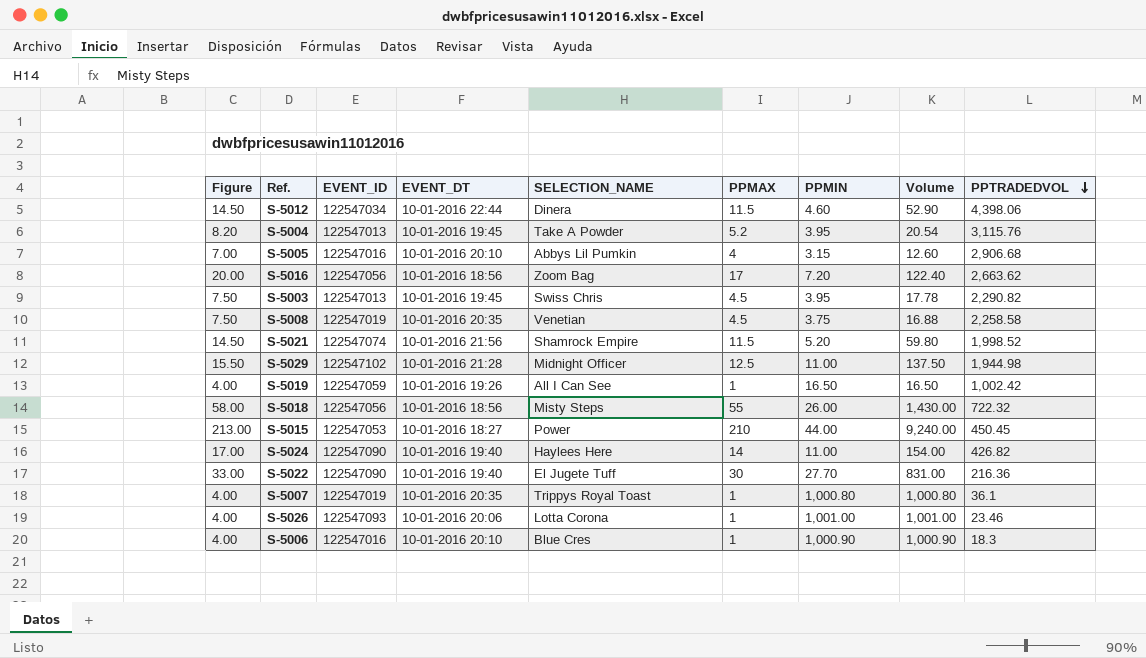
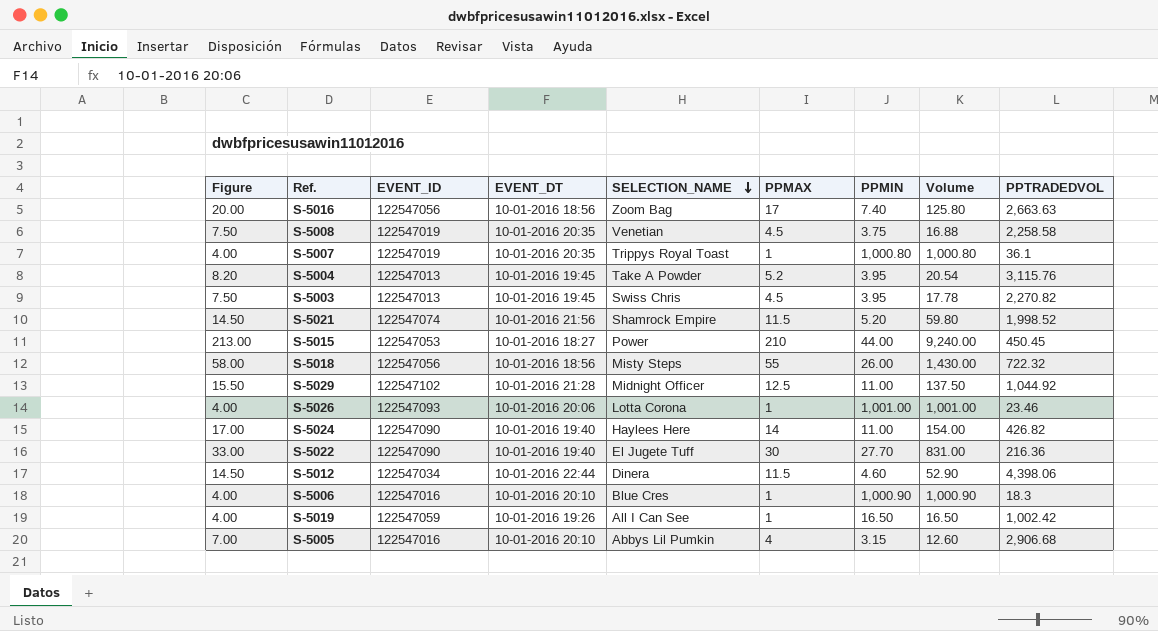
row order: PPTRADEDVOL descending -> SELECTION_NAME descending
S-5016 | PPMIN: 7.20 -> 7.40
S-5016 | Volume: 122.40 -> 125.80
S-5016 | PPTRADEDVOL: 2,663.62 -> 2,663.63
S-5003 | PPTRADEDVOL: 2,290.82 -> 2,270.82
S-5029 | PPTRADEDVOL: 1,944.98 -> 1,044.92

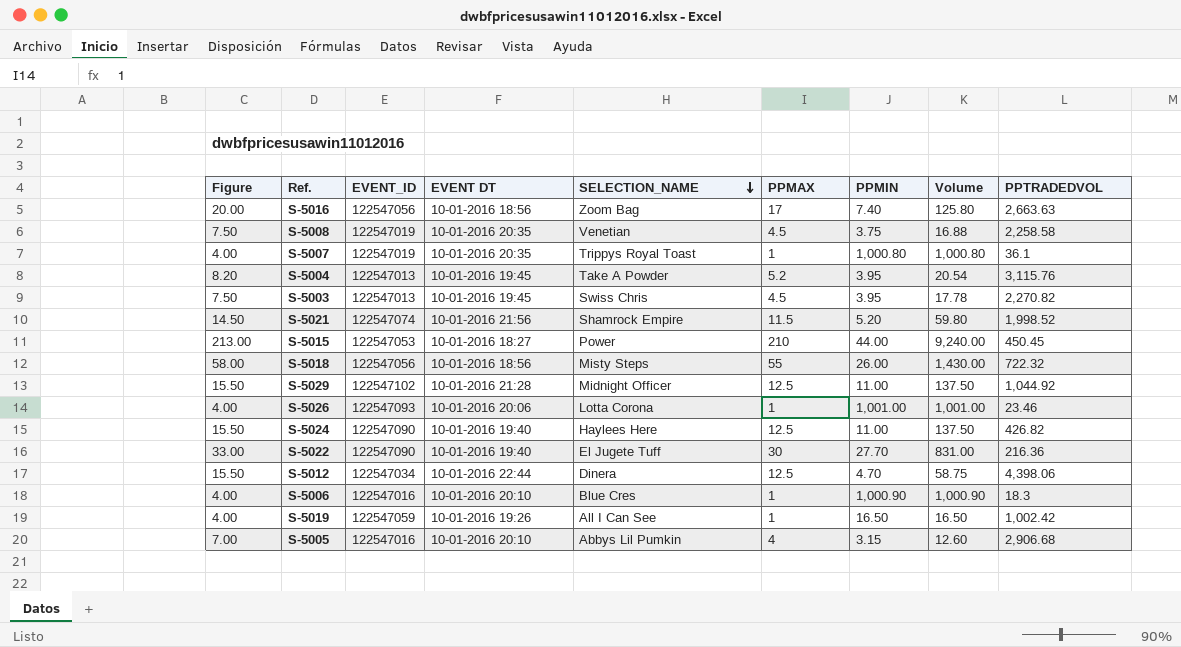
column name: EVENT_DT -> EVENT DT
S-5024 | Figure: 17.00 -> 15.50
S-5024 | PPMAX: 14 -> 12.5
S-5024 | Volume: 154.00 -> 137.50
S-5012 | Figure: 14.50 -> 15.50
S-5012 | PPMAX: 11.5 -> 12.5
S-5012 | PPMIN: 4.60 -> 4.70
S-5012 | Volume: 52.90 -> 58.75

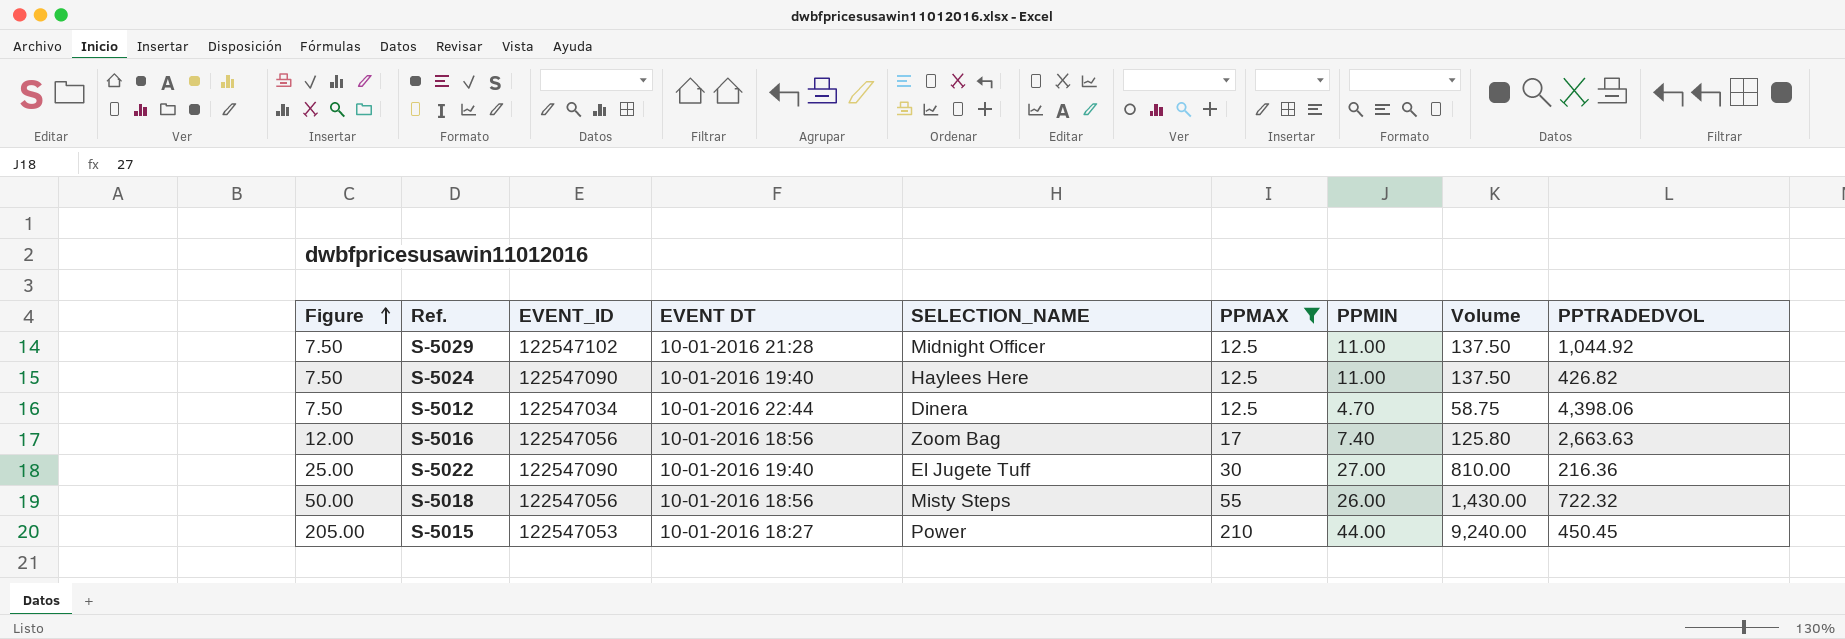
filter: none -> PPMAX >= 12.5
row order: SELECTION_NAME descending -> Figure ascending
column Figure | formula: [PPMAX] + 3 -> [PPMAX] - 5
S-5022 | PPMIN: 27.70 -> 27.00
S-5022 | Volume: 831.00 -> 810.00

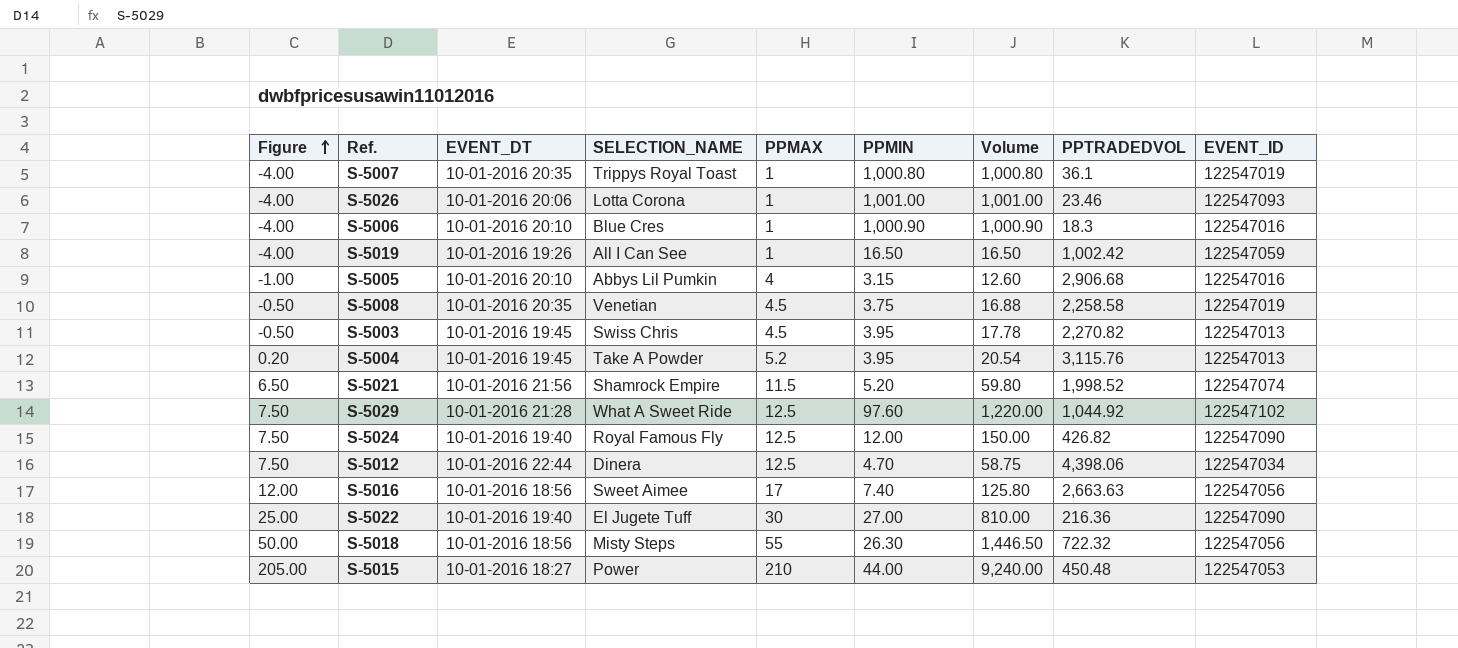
filter: PPMAX >= 12.5 -> none
column name: EVENT DT -> EVENT_DT
column EVENT_ID | position: 3 -> 9
S-5029 | SELECTION_NAME: Midnight Officer -> What A Sweet Ride
S-5029 | PPMIN: 11.00 -> 97.60
S-5029 | Volume: 137.50 -> 1,220.00
S-5024 | SELECTION_NAME: Haylees Here -> Royal Famous Fly
S-5024 | PPMIN: 11.00 -> 12.00
S-5024 | Volume: 137.50 -> 150.00
S-5016 | SELECTION_NAME: Zoom Bag -> Sweet Aimee
S-5018 | PPMIN: 26.00 -> 26.30
S-5018 | Volume: 1,430.00 -> 1,446.50
S-5015 | PPTRADEDVOL: 450.45 -> 450.48

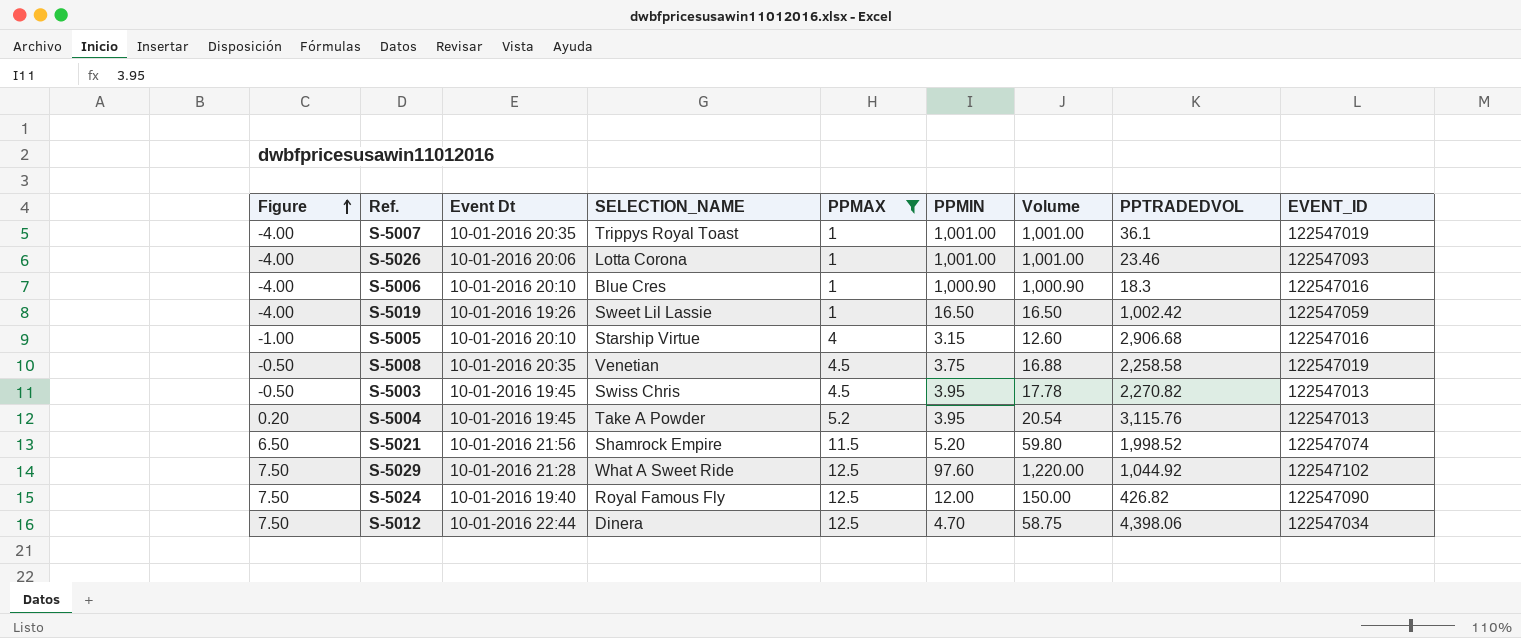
filter: none -> PPMAX <= 12.5
column name: EVENT_DT -> Event Dt
S-5007 | PPMIN: 1,000.80 -> 1,001.00
S-5007 | Volume: 1,000.80 -> 1,001.00
S-5019 | SELECTION_NAME: All I Can See -> Sweet Lil Lassie
S-5005 | SELECTION_NAME: Abbys Lil Pumkin -> Starship Virtue

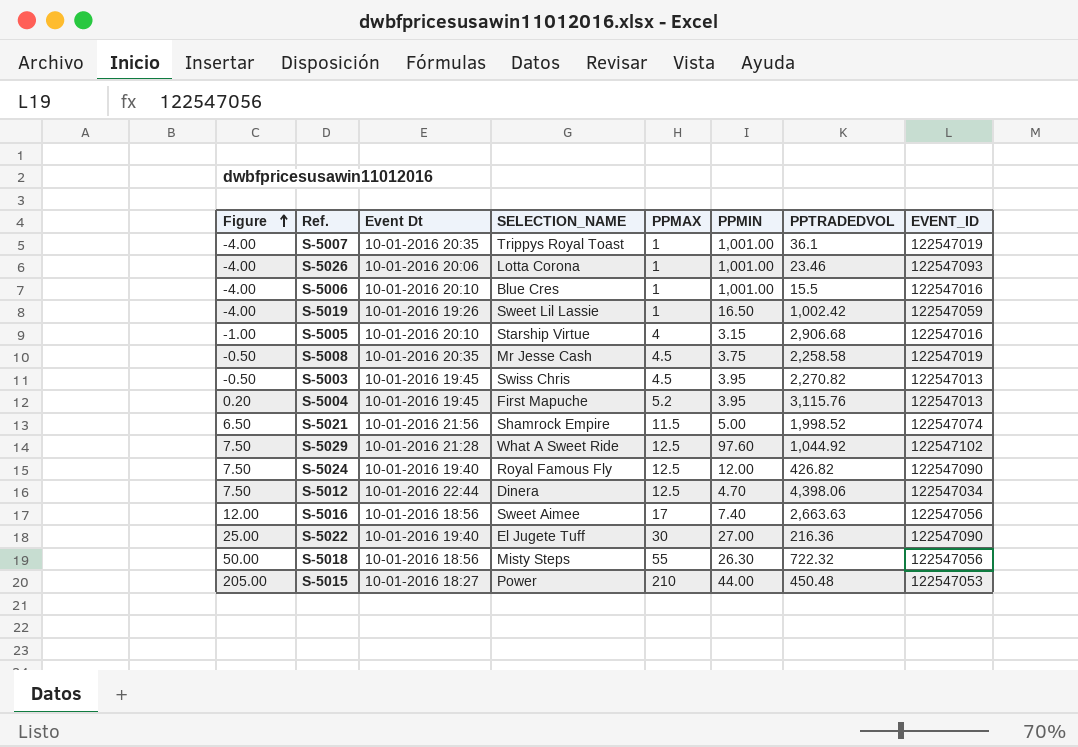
filter: PPMAX <= 12.5 -> none
column Volume | formula: [PPMAX] * [PPMIN] -> none
S-5006 | PPMIN: 1,000.90 -> 1,001.00
S-5006 | PPTRADEDVOL: 18.3 -> 15.5
S-5008 | SELECTION_NAME: Venetian -> Mr Jesse Cash
S-5004 | SELECTION_NAME: Take A Powder -> First Mapuche
S-5021 | PPMIN: 5.20 -> 5.00

